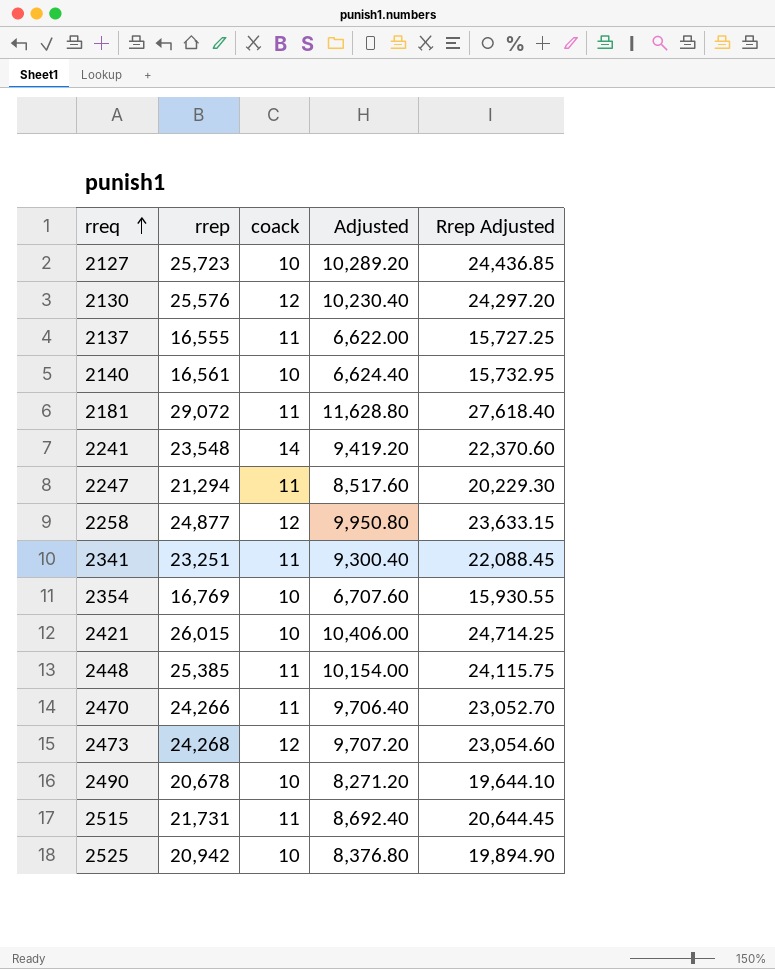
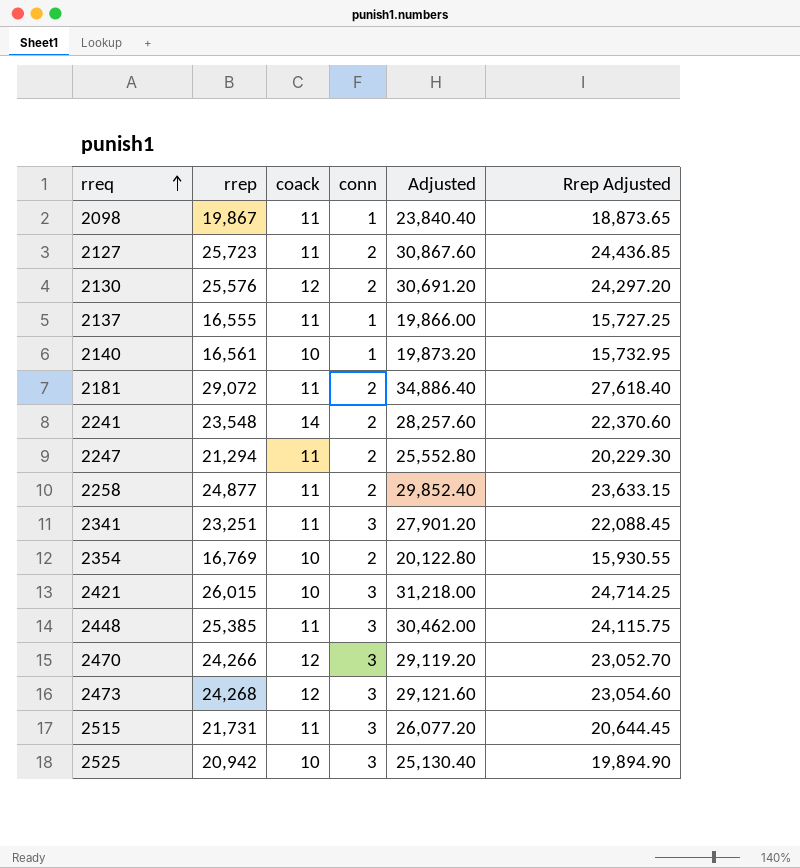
column conn | position: none -> 4
column Adjusted | formula: [rrep] * 0.4 -> [rrep] * 1.2
row 2490: 20,678 | 10 | 8,271.20 | 19,644.10 -> none
row 2098: none -> 19,867 | 11 | 1 | 23,840.40 | 18,873.65
2127 | coack: 10 -> 11
2258 | coack: 12 -> 11
2470 | coack: 11 -> 12

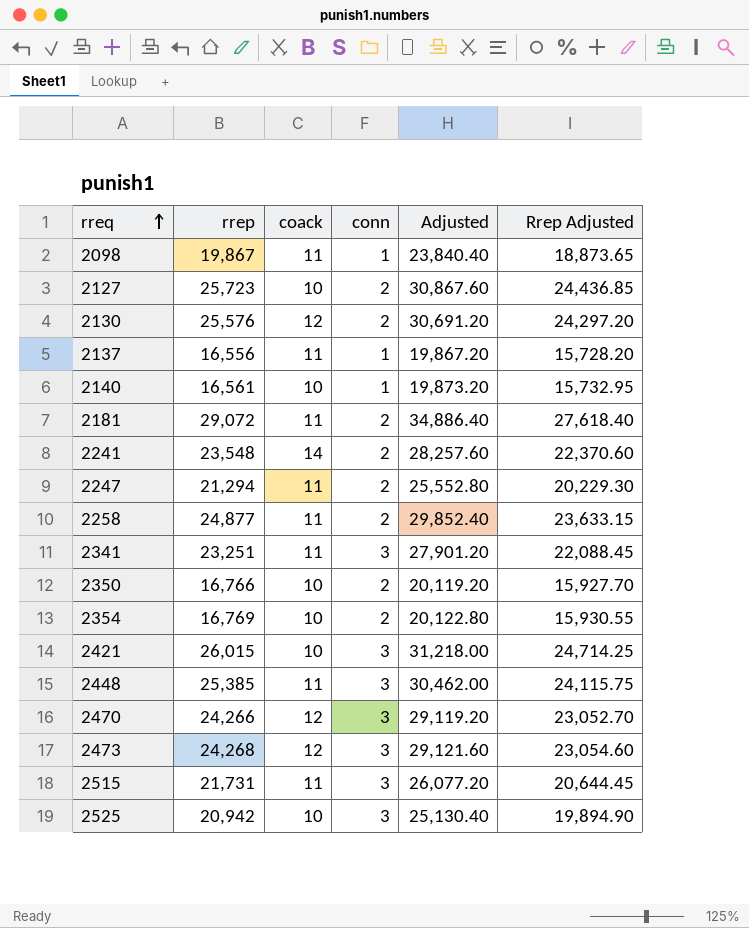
2127 | coack: 11 -> 10
2137 | rrep: 16,555 -> 16,556
2137 | Adjusted: 19,866.00 -> 19,867.20
2137 | Rrep Adjusted: 15,727.25 -> 15,728.20
row 2350: none -> 16,766 | 10 | 2 | 20,119.20 | 15,927.70

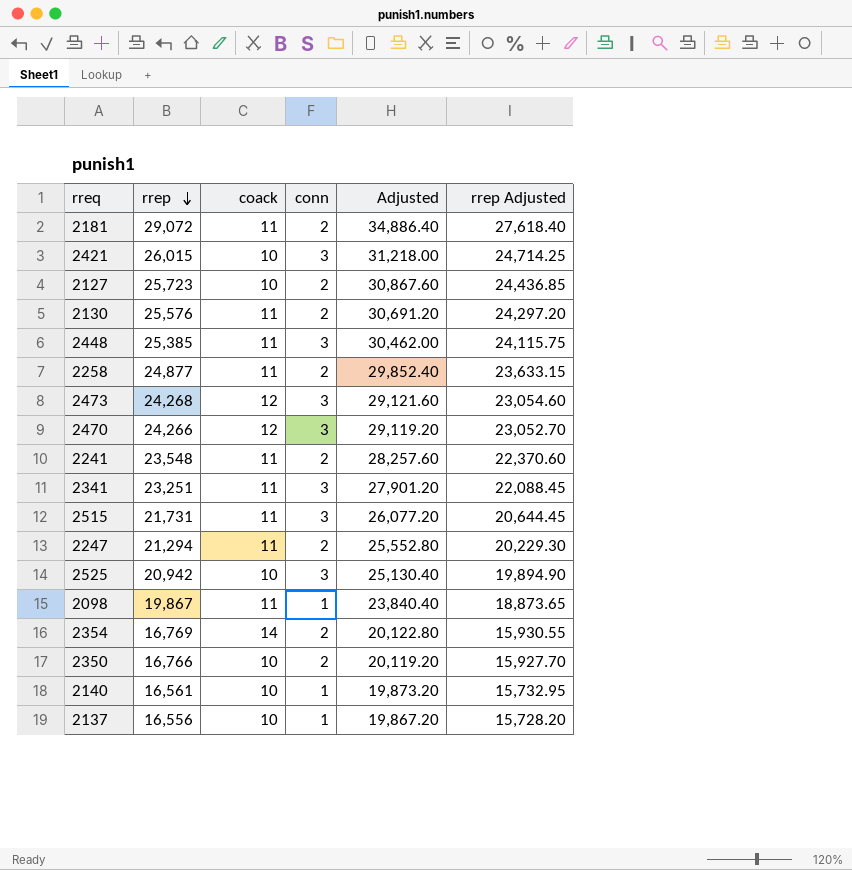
row order: rreq ascending -> rrep descending
column name: Rrep Adjusted -> rrep Adjusted
2130 | coack: 12 -> 11
2241 | coack: 14 -> 11
2354 | coack: 10 -> 14
2137 | coack: 11 -> 10

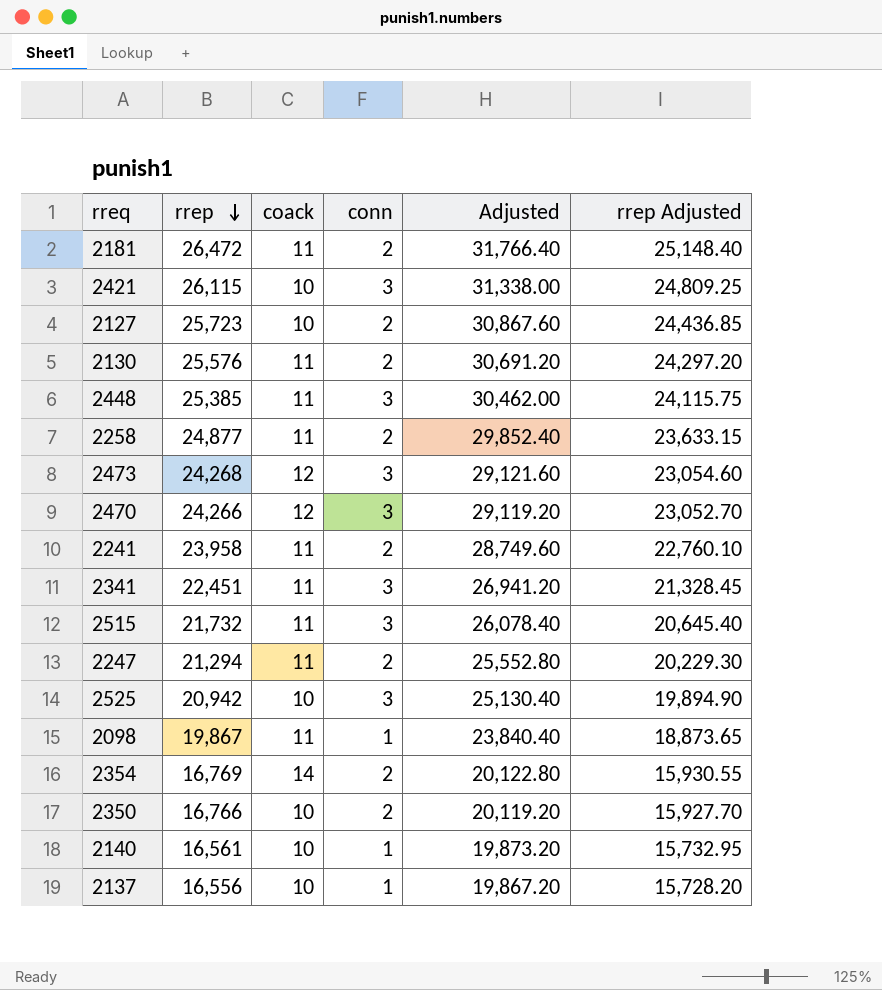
2181 | rrep: 29,072 -> 26,472
2181 | Adjusted: 34,886.40 -> 31,766.40
2181 | rrep Adjusted: 27,618.40 -> 25,148.40
2421 | rrep: 26,015 -> 26,115
2421 | Adjusted: 31,218.00 -> 31,338.00
2421 | rrep Adjusted: 24,714.25 -> 24,809.25
2241 | rrep: 23,548 -> 23,958
2241 | Adjusted: 28,257.60 -> 28,749.60
2241 | rrep Adjusted: 22,370.60 -> 22,760.10
2341 | rrep: 23,251 -> 22,451
2341 | Adjusted: 27,901.20 -> 26,941.20
2341 | rrep Adjusted: 22,088.45 -> 21,328.45
2515 | rrep: 21,731 -> 21,732
2515 | Adjusted: 26,077.20 -> 26,078.40
2515 | rrep Adjusted: 20,644.45 -> 20,645.40

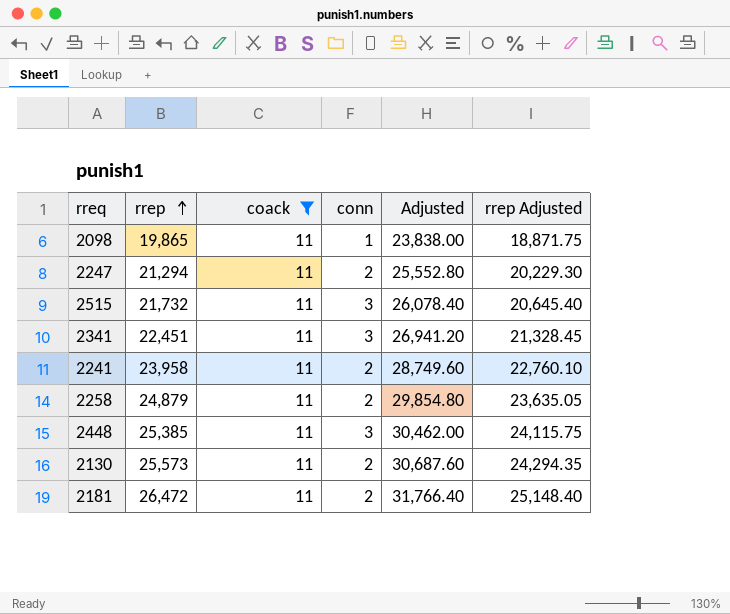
filter: none -> coack = 11
row order: rrep descending -> rrep ascending
2098 | rrep: 19,867 -> 19,865
2098 | Adjusted: 23,840.40 -> 23,838.00
2098 | rrep Adjusted: 18,873.65 -> 18,871.75
2258 | rrep: 24,877 -> 24,879
2258 | Adjusted: 29,852.40 -> 29,854.80
2258 | rrep Adjusted: 23,633.15 -> 23,635.05
2130 | rrep: 25,576 -> 25,573
2130 | Adjusted: 30,691.20 -> 30,687.60
2130 | rrep Adjusted: 24,297.20 -> 24,294.35

